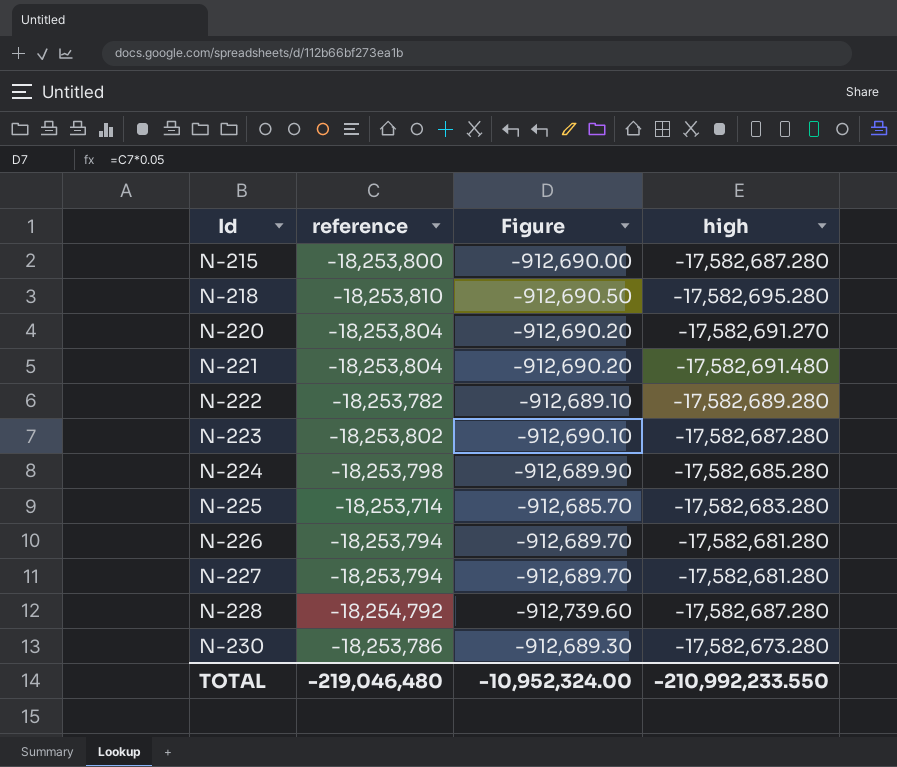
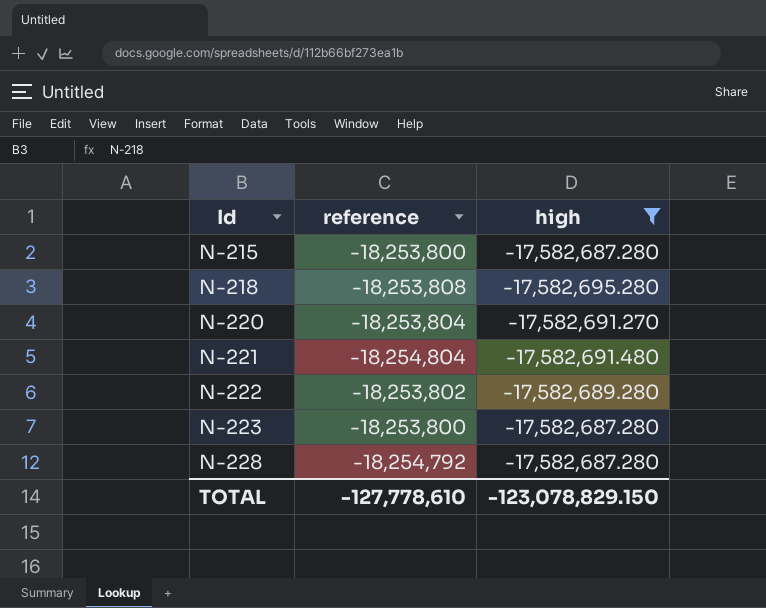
filter: none -> high <= -17,582,687.280
column Figure | formula: [reference] * 0.05 -> none
N-218 | reference: -18,253,810 -> -18,253,808
N-221 | reference: -18,253,804 -> -18,254,804
N-222 | reference: -18,253,782 -> -18,253,802
N-223 | reference: -18,253,802 -> -18,253,800
TOTAL | reference: -219,046,480 -> -127,778,610
TOTAL | high: -210,992,233.550 -> -123,078,829.150

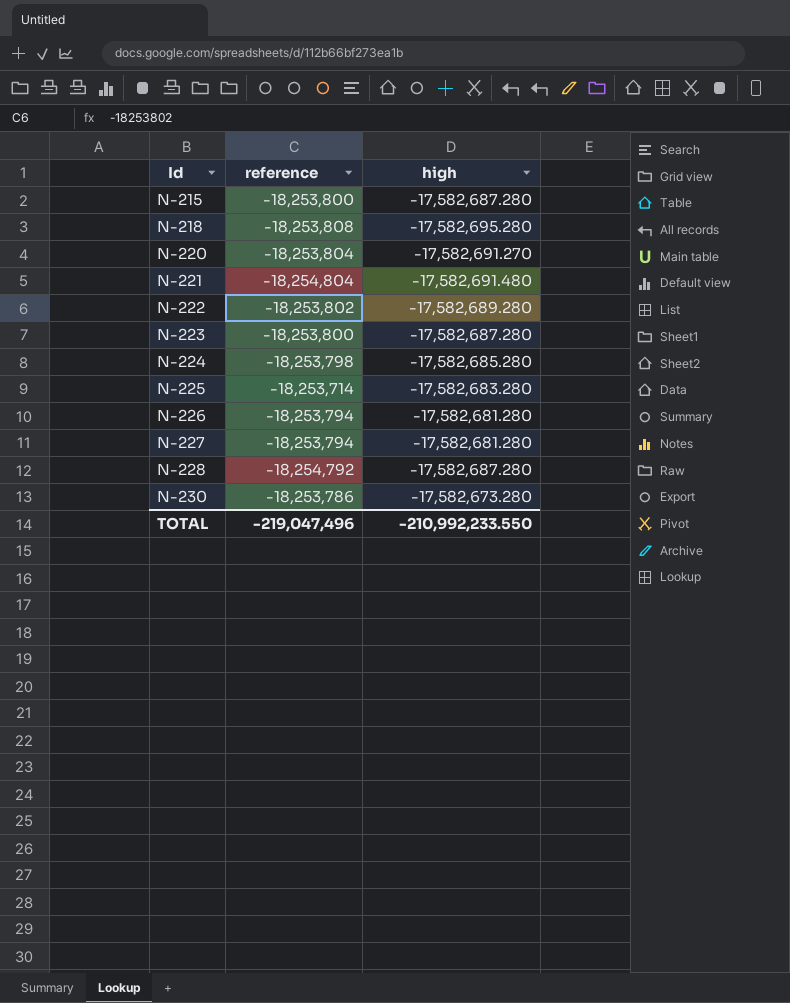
filter: high <= -17,582,687.280 -> none
TOTAL | reference: -127,778,610 -> -219,047,496
TOTAL | high: -123,078,829.150 -> -210,992,233.550

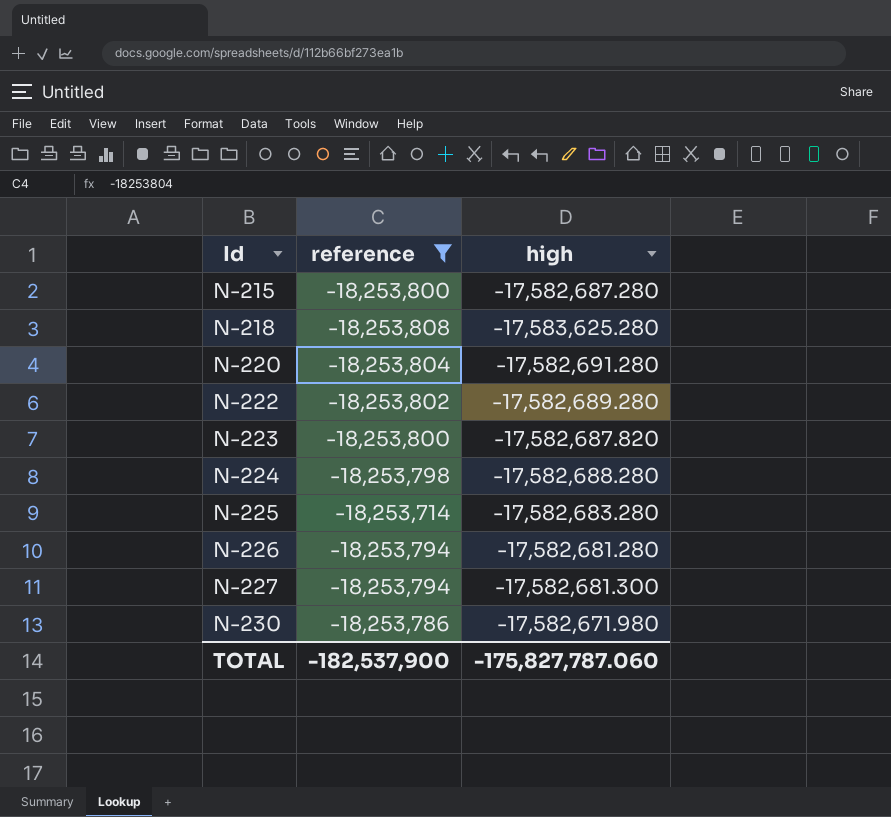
filter: none -> reference >= -18,253,808
N-218 | high: -17,582,695.280 -> -17,583,625.280
N-220 | high: -17,582,691.270 -> -17,582,691.280
N-223 | high: -17,582,687.280 -> -17,582,687.820
N-224 | high: -17,582,685.280 -> -17,582,688.280
N-227 | high: -17,582,681.280 -> -17,582,681.300
N-230 | high: -17,582,673.280 -> -17,582,671.980
TOTAL | reference: -219,047,496 -> -182,537,900
TOTAL | high: -210,992,233.550 -> -175,827,787.060

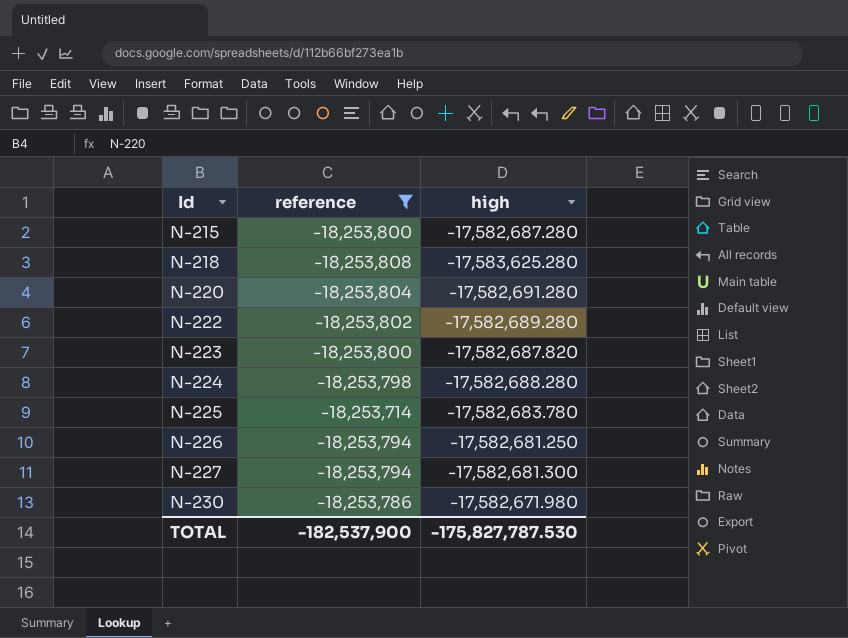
N-225 | high: -17,582,683.280 -> -17,582,683.780
N-226 | high: -17,582,681.280 -> -17,582,681.250
TOTAL | high: -175,827,787.060 -> -175,827,787.530

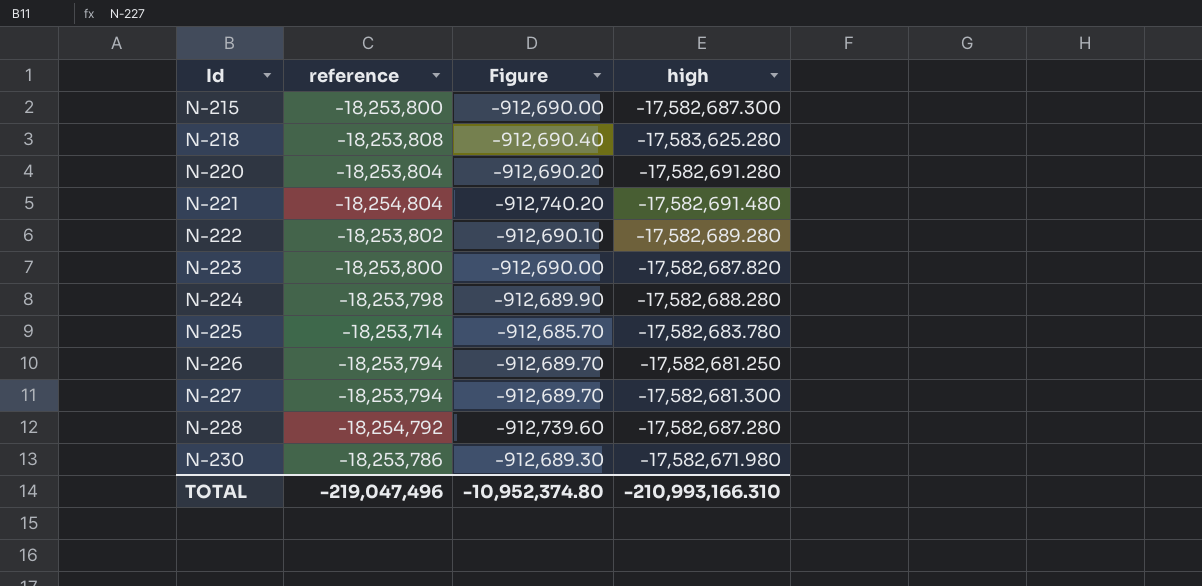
filter: reference >= -18,253,808 -> none
column Figure | formula: none -> [reference] * 0.05
N-215 | high: -17,582,687.280 -> -17,582,687.300
TOTAL | reference: -182,537,900 -> -219,047,496
TOTAL | high: -175,827,787.530 -> -210,993,166.310

